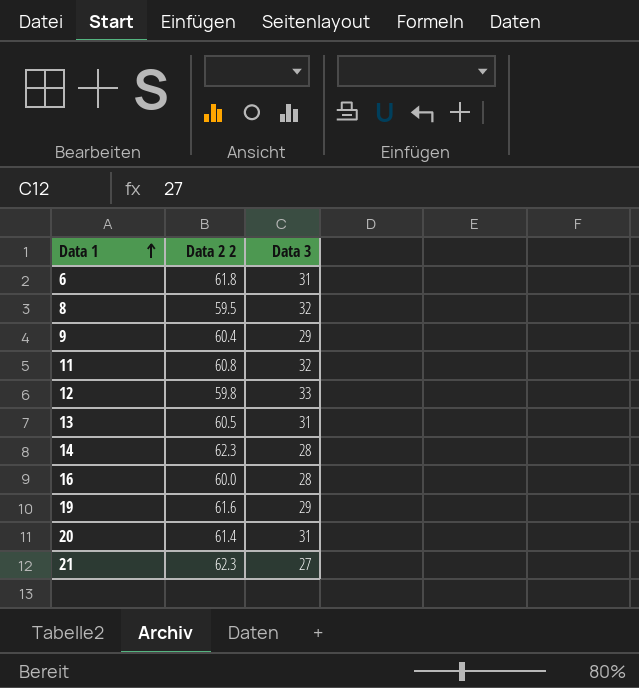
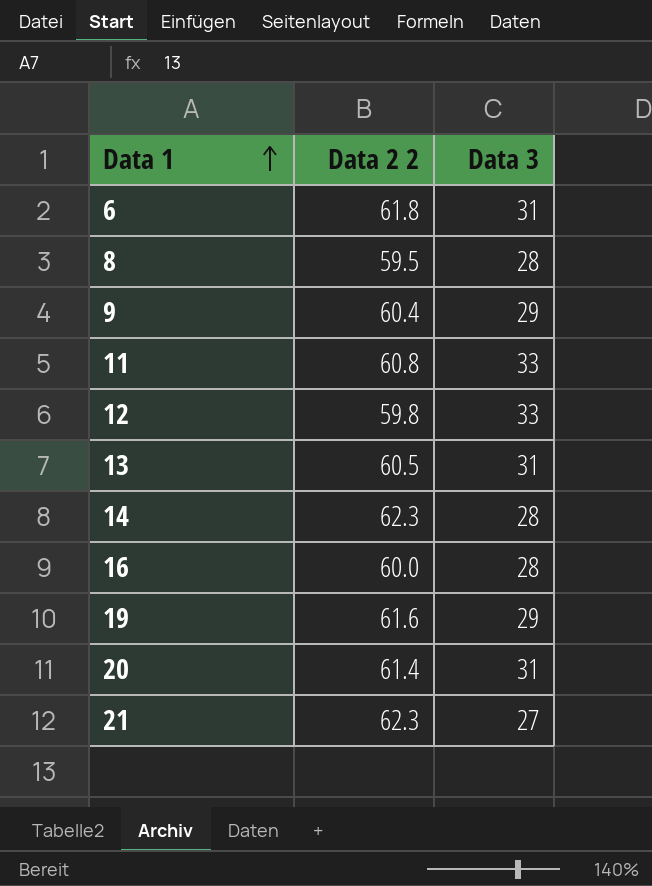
8 | Data 3: 32 -> 28
11 | Data 3: 32 -> 33

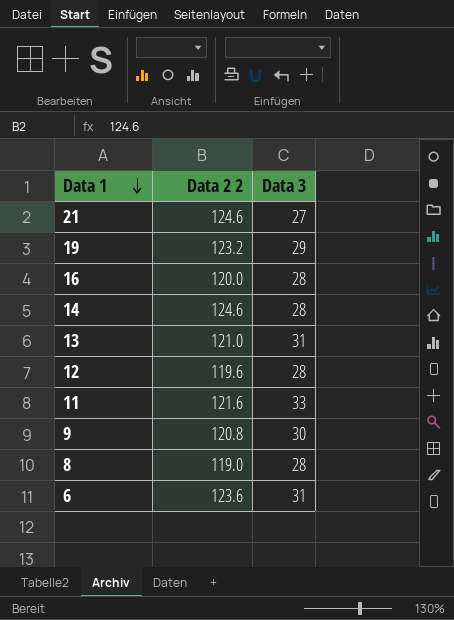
row order: Data 1 ascending -> Data 1 descending
row 20: 61.4 | 31 -> none
21 | Data 2 2: 62.3 -> 124.6
19 | Data 2 2: 61.6 -> 123.2
16 | Data 2 2: 60.0 -> 120.0
14 | Data 2 2: 62.3 -> 124.6
13 | Data 2 2: 60.5 -> 121.0
12 | Data 2 2: 59.8 -> 119.6
12 | Data 3: 33 -> 28
11 | Data 2 2: 60.8 -> 121.6
9 | Data 2 2: 60.4 -> 120.8
9 | Data 3: 29 -> 30
8 | Data 2 2: 59.5 -> 119.0
6 | Data 2 2: 61.8 -> 123.6

